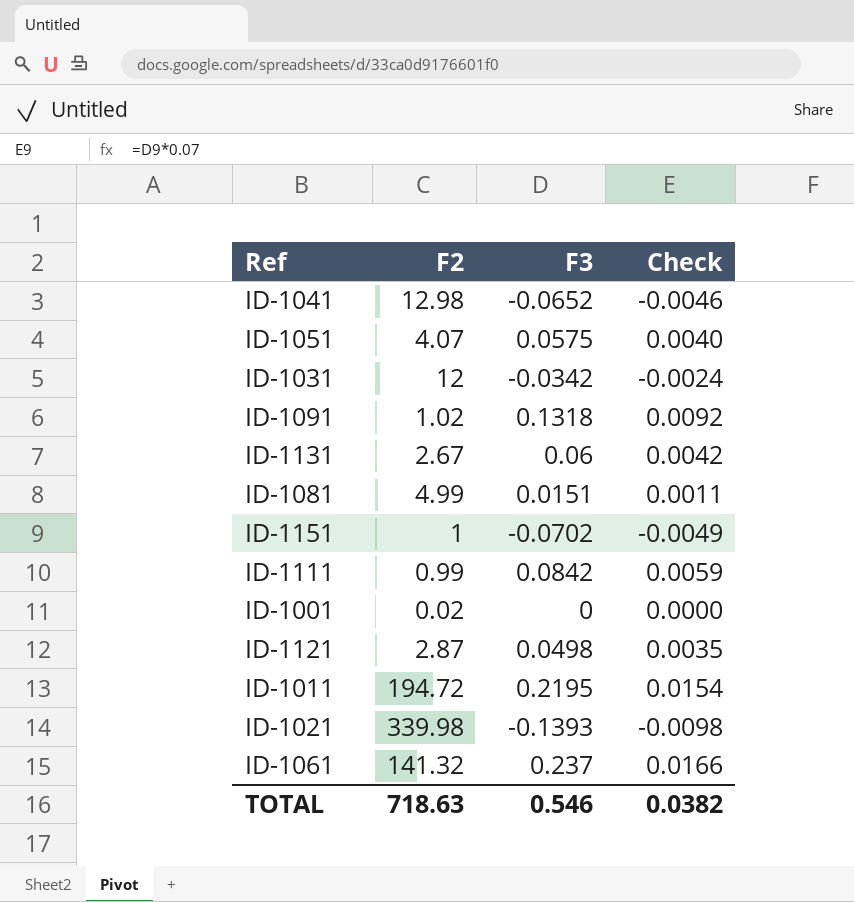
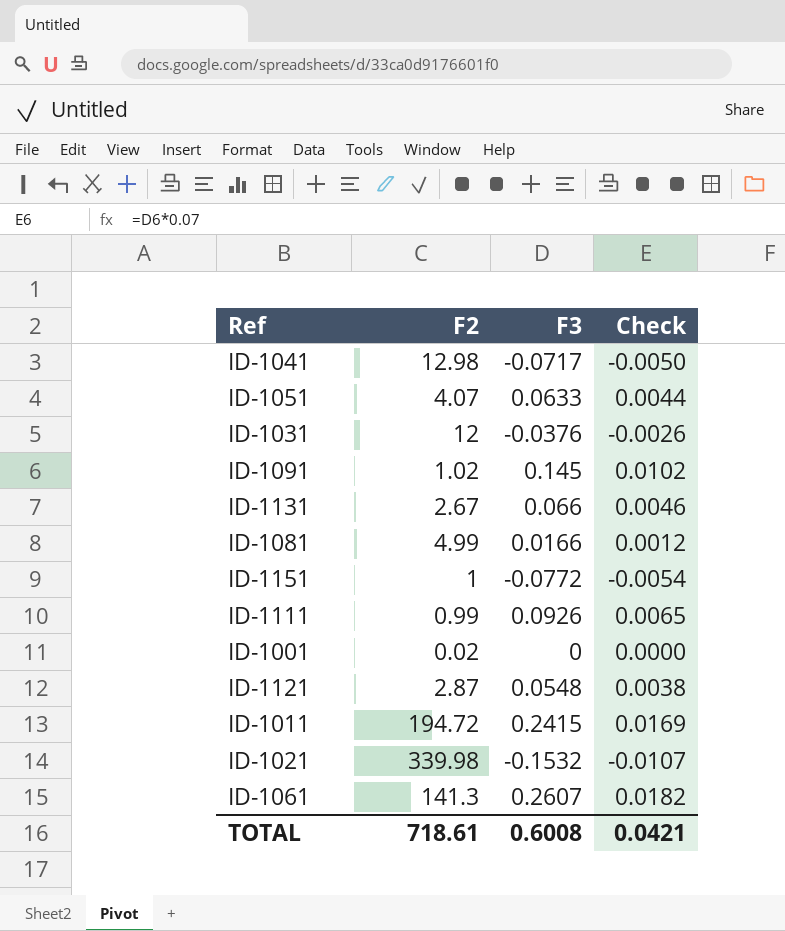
ID-1041 | F3: -0.0652 -> -0.0717
ID-1041 | Check: -0.0046 -> -0.0050
ID-1051 | F3: 0.0575 -> 0.0633
ID-1051 | Check: 0.0040 -> 0.0044
ID-1031 | F3: -0.0342 -> -0.0376
ID-1031 | Check: -0.0024 -> -0.0026
ID-1091 | F3: 0.1318 -> 0.145
ID-1091 | Check: 0.0092 -> 0.0102
ID-1131 | F3: 0.06 -> 0.066
ID-1131 | Check: 0.0042 -> 0.0046
ID-1081 | F3: 0.0151 -> 0.0166
ID-1081 | Check: 0.0011 -> 0.0012
ID-1151 | F3: -0.0702 -> -0.0772
ID-1151 | Check: -0.0049 -> -0.0054
ID-1111 | F3: 0.0842 -> 0.0926
ID-1111 | Check: 0.0059 -> 0.0065
ID-1121 | F3: 0.0498 -> 0.0548
ID-1121 | Check: 0.0035 -> 0.0038
ID-1011 | F3: 0.2195 -> 0.2415
ID-1011 | Check: 0.0154 -> 0.0169
ID-1021 | F3: -0.1393 -> -0.1532
ID-1021 | Check: -0.0098 -> -0.0107
ID-1061 | F2: 141.32 -> 141.3
ID-1061 | F3: 0.237 -> 0.2607
ID-1061 | Check: 0.0166 -> 0.0182
TOTAL | F2: 718.63 -> 718.61
TOTAL | F3: 0.546 -> 0.6008
TOTAL | Check: 0.0382 -> 0.0421

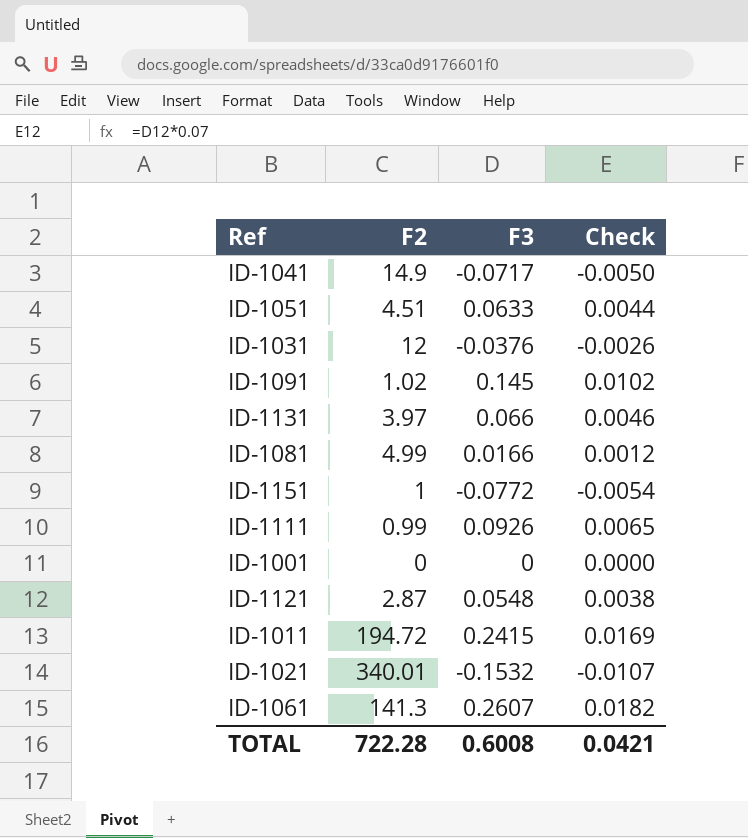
ID-1041 | F2: 12.98 -> 14.9
ID-1051 | F2: 4.07 -> 4.51
ID-1131 | F2: 2.67 -> 3.97
ID-1001 | F2: 0.02 -> 0
ID-1021 | F2: 339.98 -> 340.01
TOTAL | F2: 718.61 -> 722.28

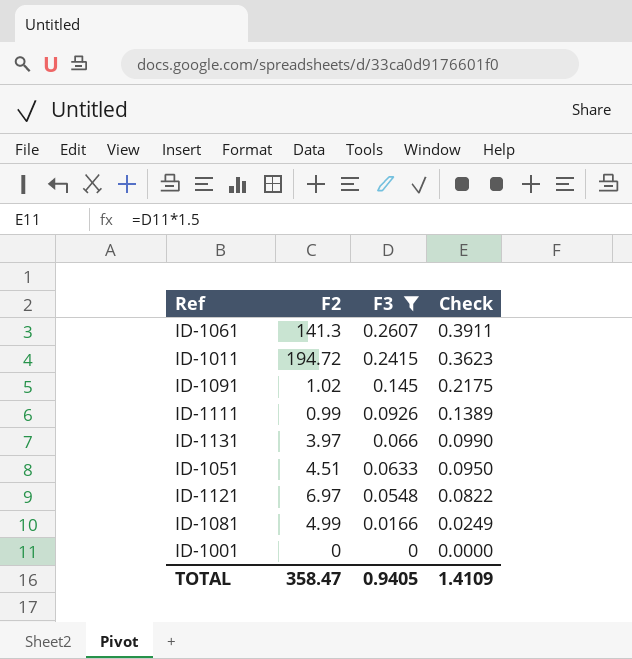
filter: none -> F3 >= 0
row order: none -> F3 descending
column Check | formula: [F3] * 0.07 -> [F3] * 1.5
ID-1121 | F2: 2.87 -> 6.97
TOTAL | F2: 722.28 -> 358.47
TOTAL | F3: 0.6008 -> 0.9405
TOTAL | Check: 0.0421 -> 1.4109

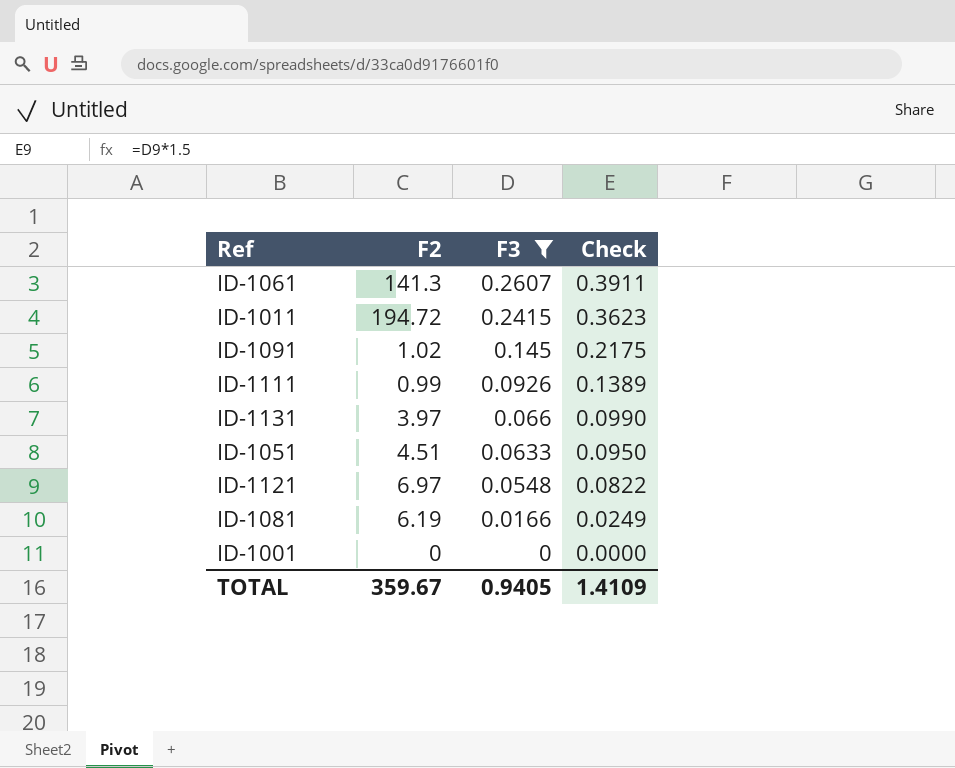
ID-1081 | F2: 4.99 -> 6.19
TOTAL | F2: 358.47 -> 359.67

